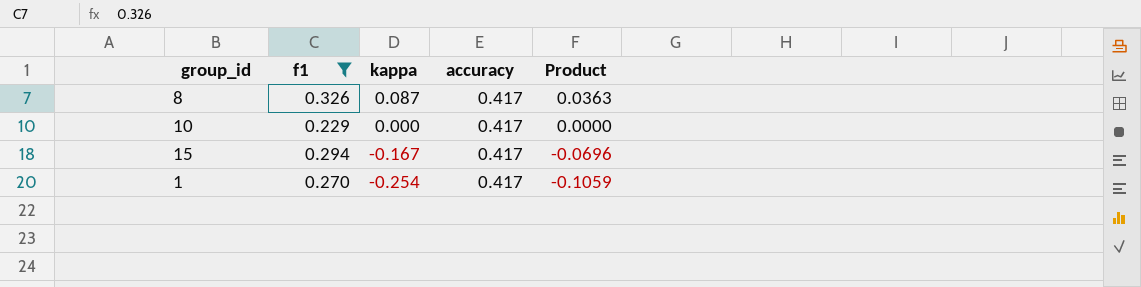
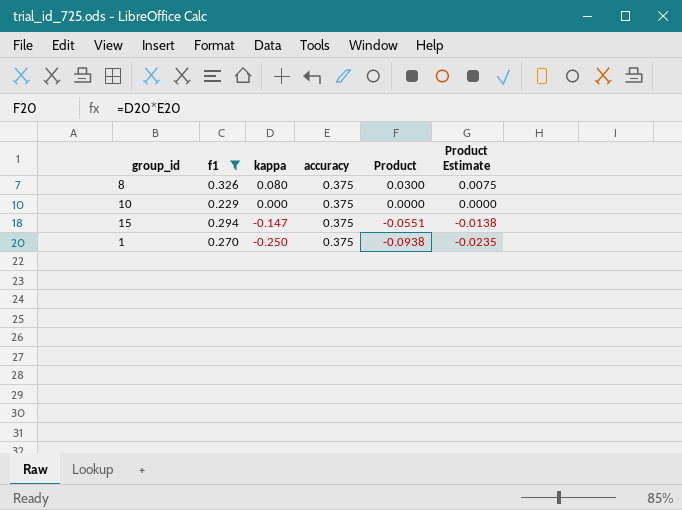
column Product Estimate | formula: none -> [Product] * 0.25
8 | kappa: 0.087 -> 0.080
8 | accuracy: 0.417 -> 0.375
8 | Product: 0.0363 -> 0.0300
10 | accuracy: 0.417 -> 0.375
15 | kappa: -0.167 -> -0.147
15 | accuracy: 0.417 -> 0.375
15 | Product: -0.0696 -> -0.0551
1 | kappa: -0.254 -> -0.250
1 | accuracy: 0.417 -> 0.375
1 | Product: -0.1059 -> -0.0938

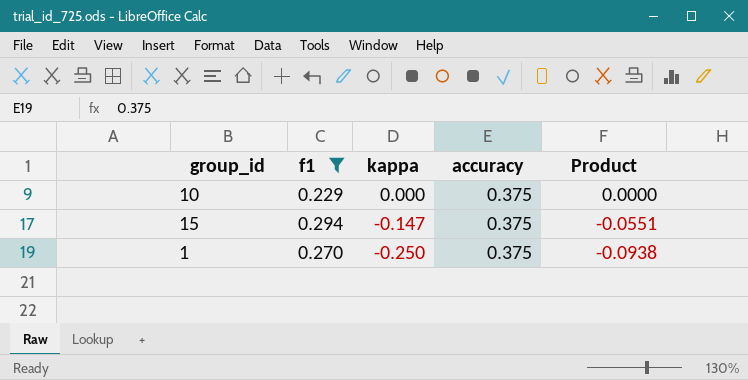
column Product Estimate | formula: [Product] * 0.25 -> none
row 8: 0.326 | 0.080 | 0.375 | 0.0300 | 0.0075 -> none

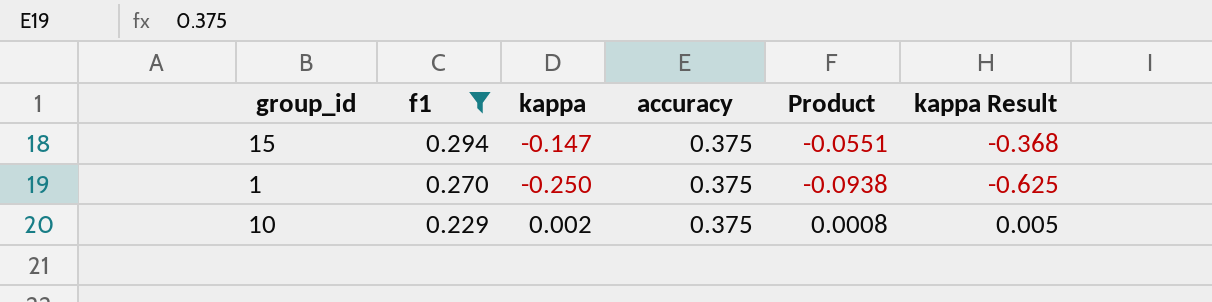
row order: kappa descending -> f1 descending
column kappa Result | formula: none -> [kappa] * 2.5
10 | kappa: 0.000 -> 0.002
10 | Product: 0.0000 -> 0.0008

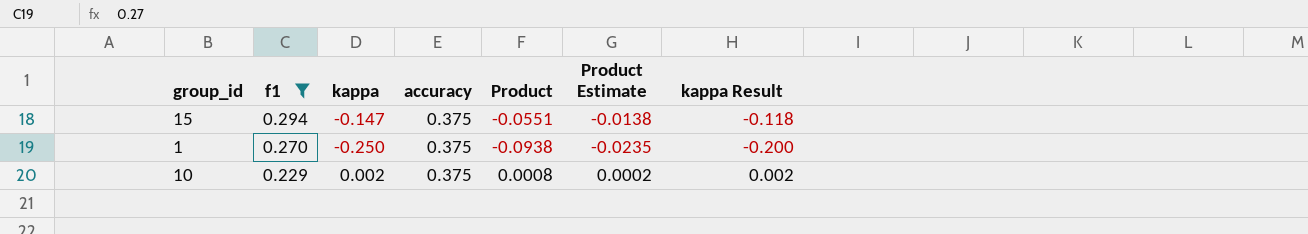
column Product Estimate | formula: none -> [Product] * 0.25
column kappa Result | formula: [kappa] * 2.5 -> [kappa] * 0.8

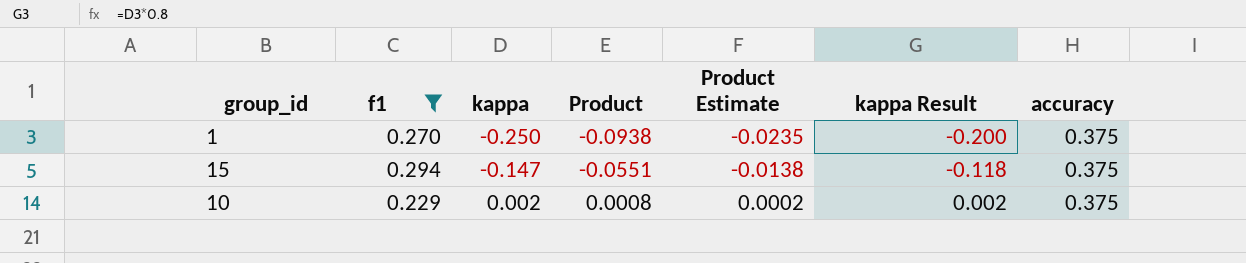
row order: f1 descending -> kappa ascending
column accuracy | position: 4 -> 7

